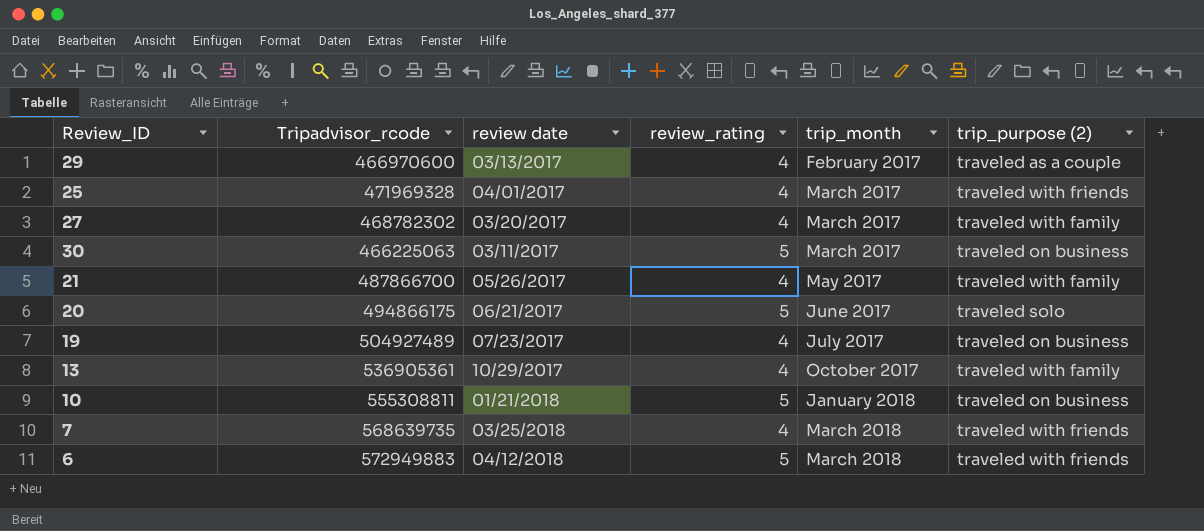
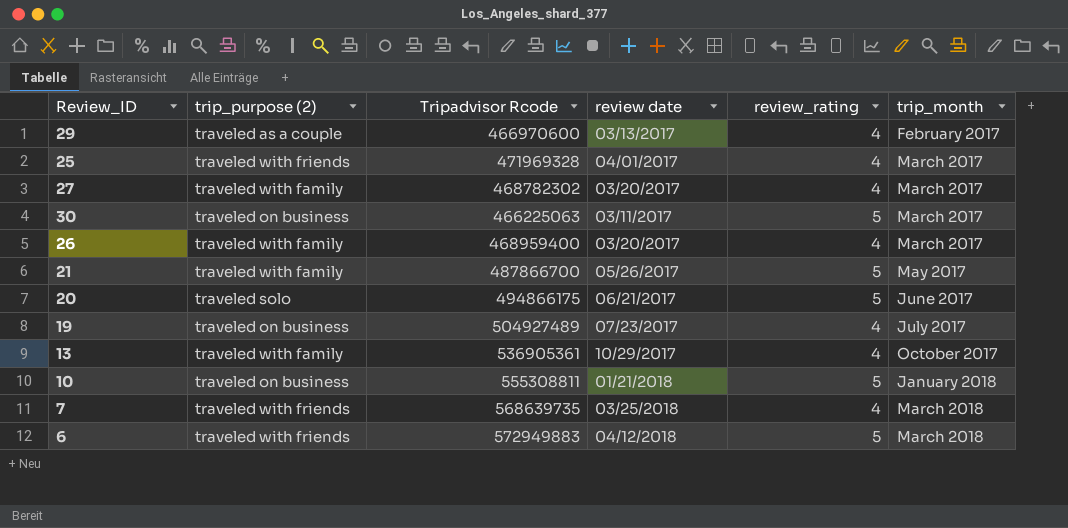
column trip_purpose (2) | position: 6 -> 2
column name: Tripadvisor_rcode -> Tripadvisor Rcode
row 26: none -> traveled with family | 468959400 | 03/20/2017 | 4 | March 2017
21 | review_rating: 4 -> 5

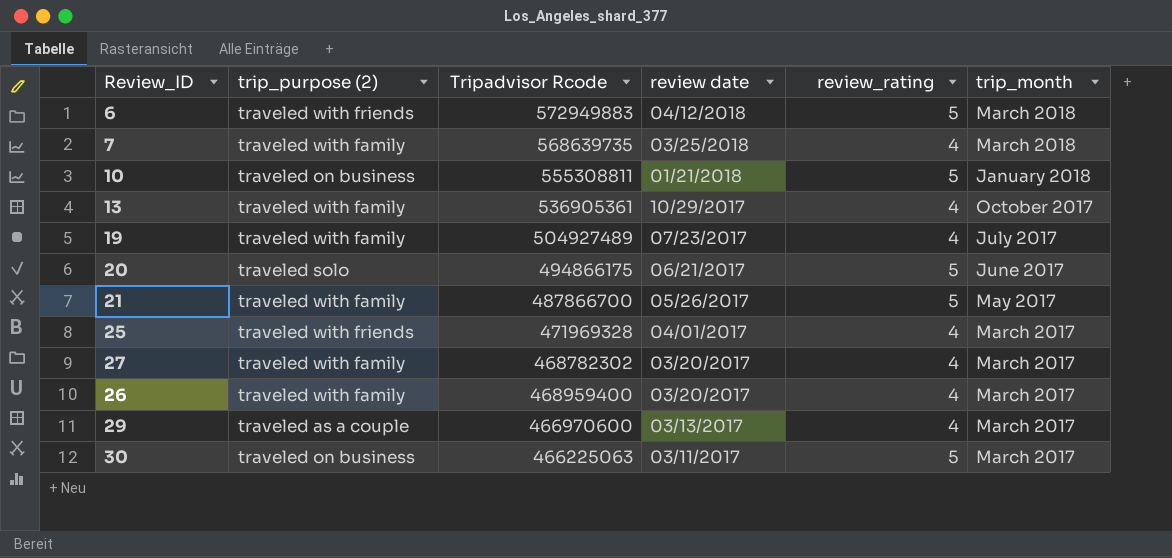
row order: trip_month ascending -> review date descending
7 | trip_purpose (2): traveled with friends -> traveled with family
19 | trip_purpose (2): traveled on business -> traveled with family
29 | trip_month: February 2017 -> March 2017

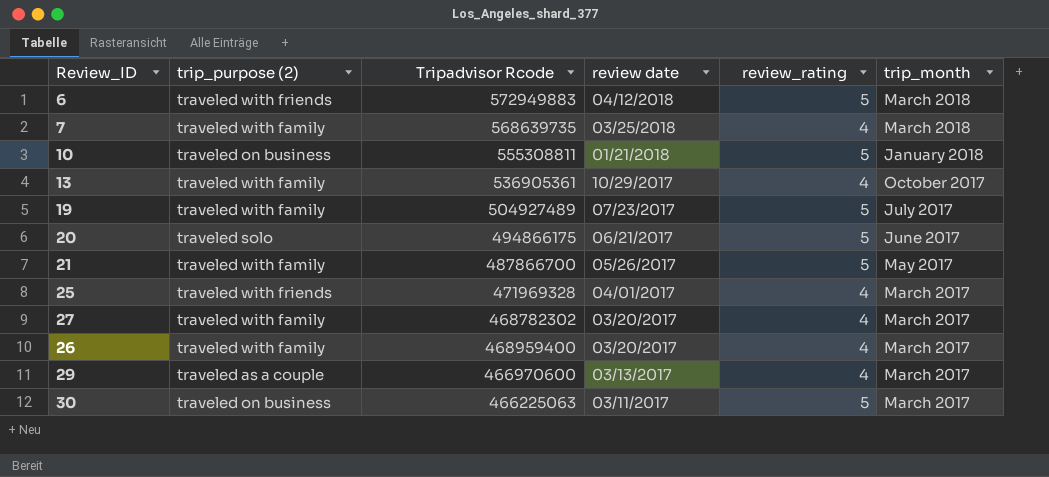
19 | review_rating: 4 -> 5

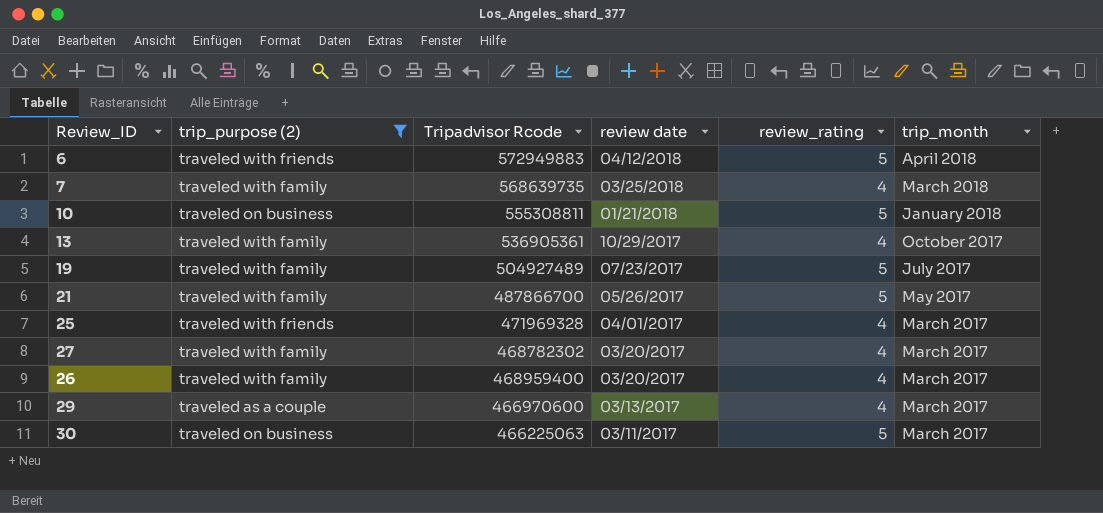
filter: none -> trip_purpose (2) != traveled solo
6 | trip_month: March 2018 -> April 2018

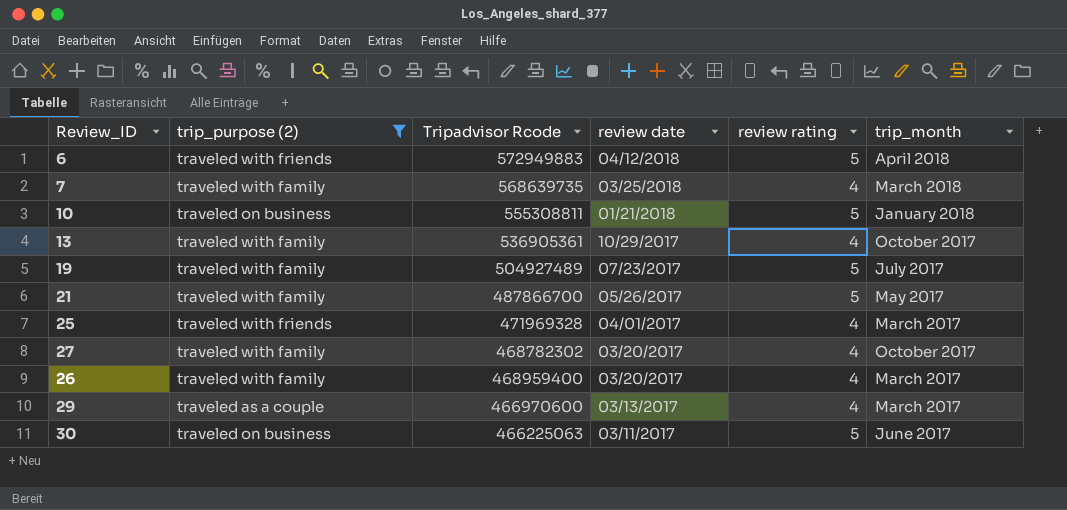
column name: review_rating -> review rating
27 | trip_month: March 2017 -> October 2017
30 | trip_month: March 2017 -> June 2017

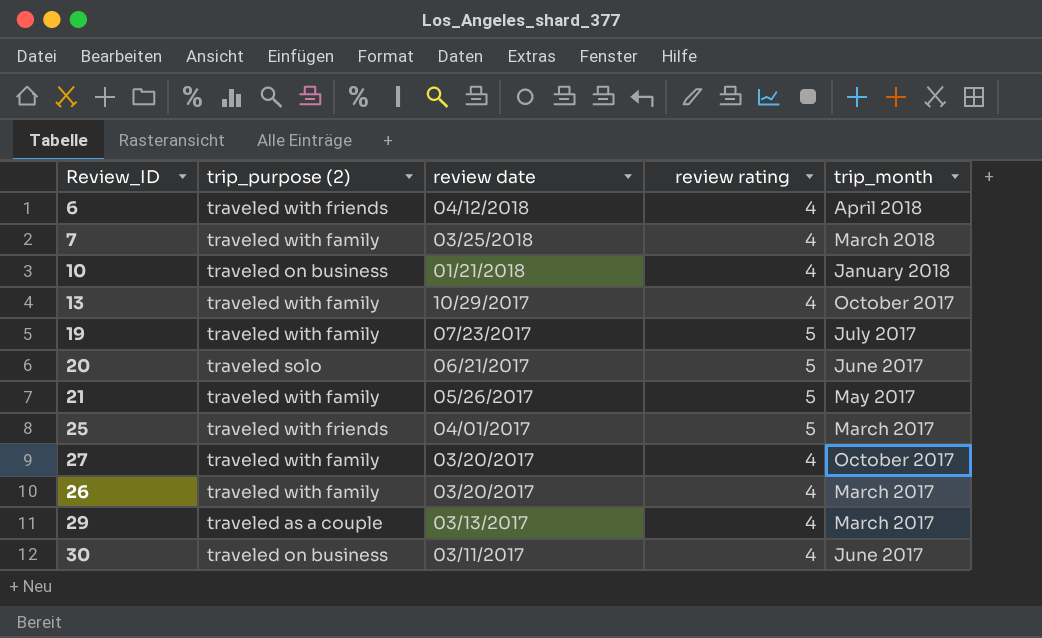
filter: trip_purpose (2) != traveled solo -> none
column Tripadvisor Rcode | position: 3 -> none
6 | review rating: 5 -> 4
10 | review rating: 5 -> 4
25 | review rating: 4 -> 5
30 | review rating: 5 -> 4

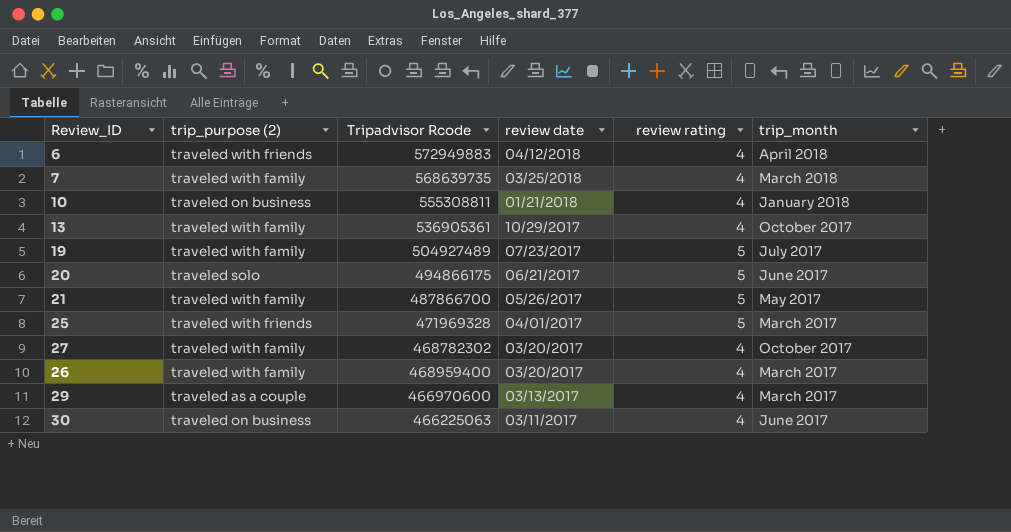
column Tripadvisor Rcode | position: none -> 3

